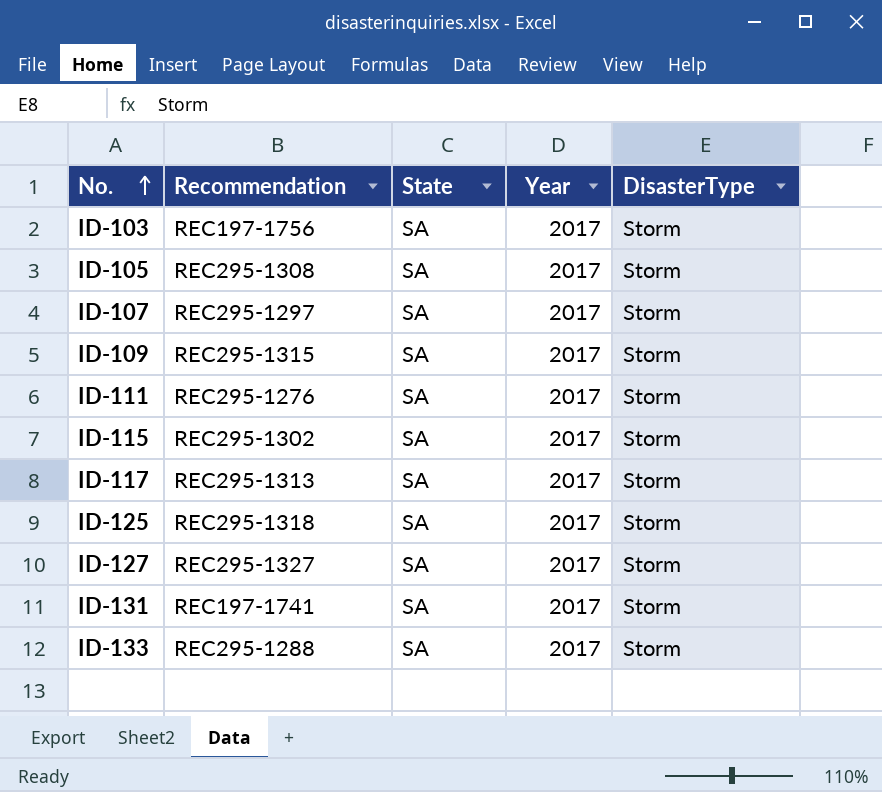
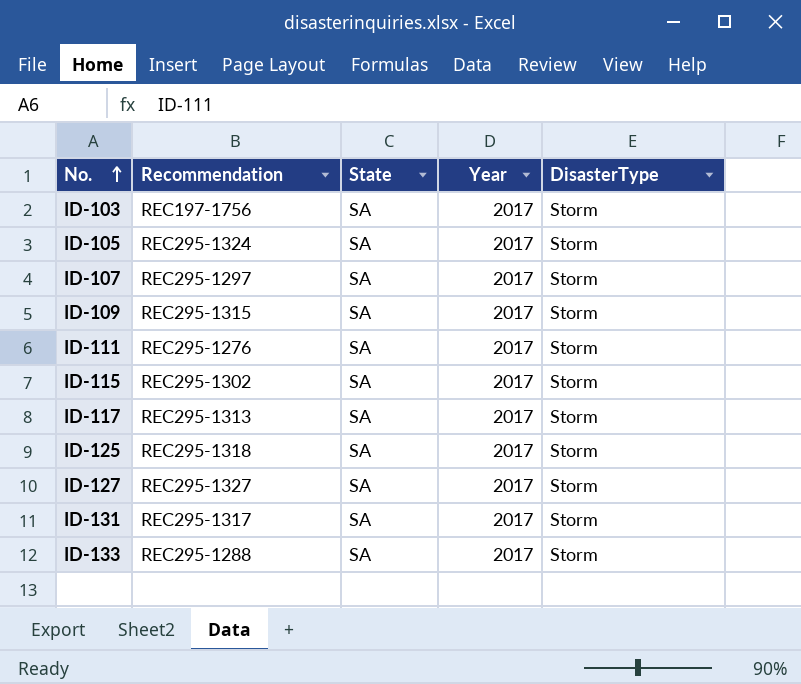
ID-105 | Recommendation: REC295-1308 -> REC295-1324
ID-131 | Recommendation: REC197-1741 -> REC295-1317

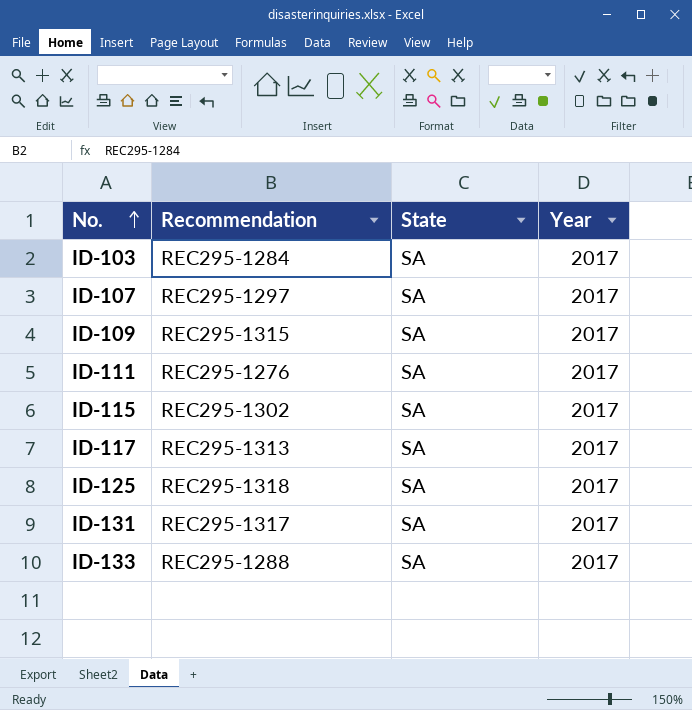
column DisasterType | position: 5 -> none
row ID-105: REC295-1324 | SA | 2017 | Storm -> none
row ID-127: REC295-1327 | SA | 2017 | Storm -> none
ID-103 | Recommendation: REC197-1756 -> REC295-1284

